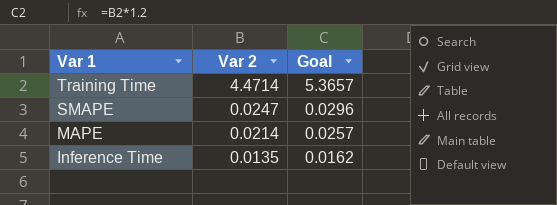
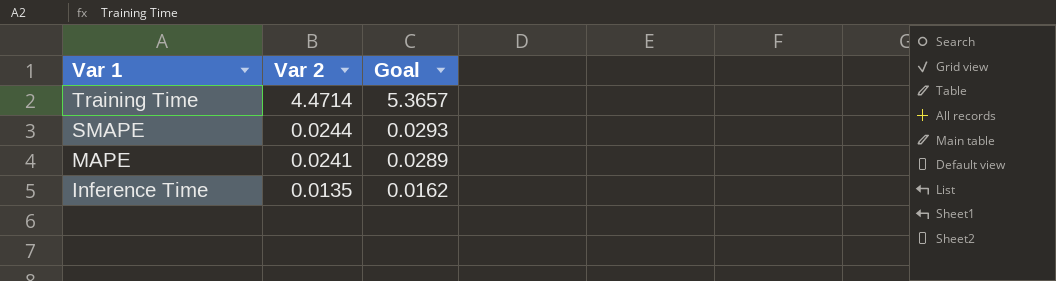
SMAPE | Var 2: 0.0247 -> 0.0244
SMAPE | Goal: 0.0296 -> 0.0293
MAPE | Var 2: 0.0214 -> 0.0241
MAPE | Goal: 0.0257 -> 0.0289

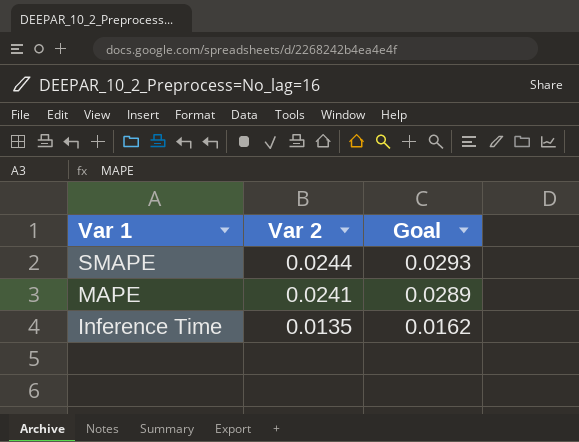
row Training Time: 4.4714 | 5.3657 -> none

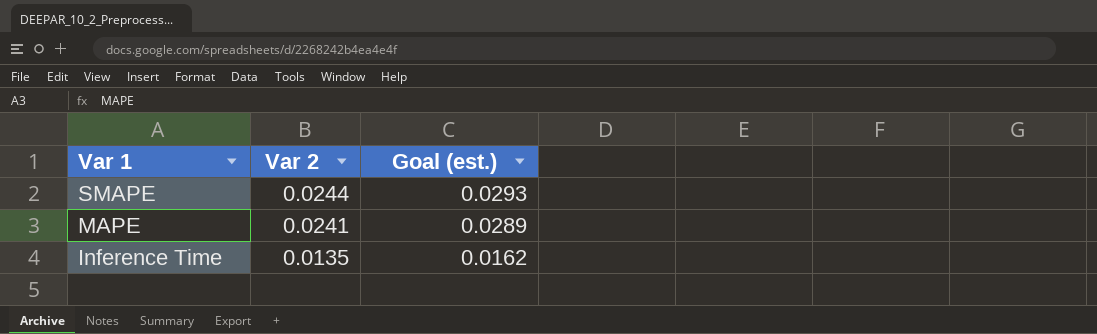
column name: Goal -> Goal (est.)

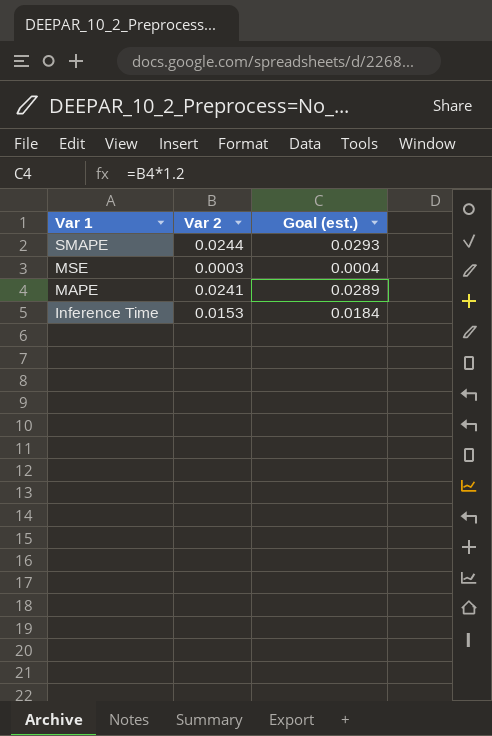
row MSE: none -> 0.0003 | 0.0004
Inference Time | Var 2: 0.0135 -> 0.0153
Inference Time | Goal (est.): 0.0162 -> 0.0184

